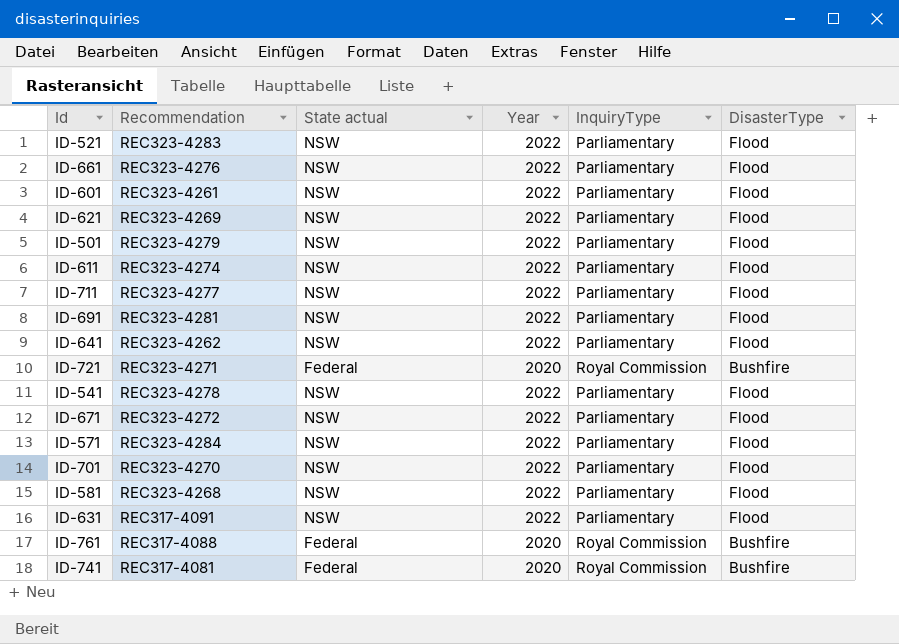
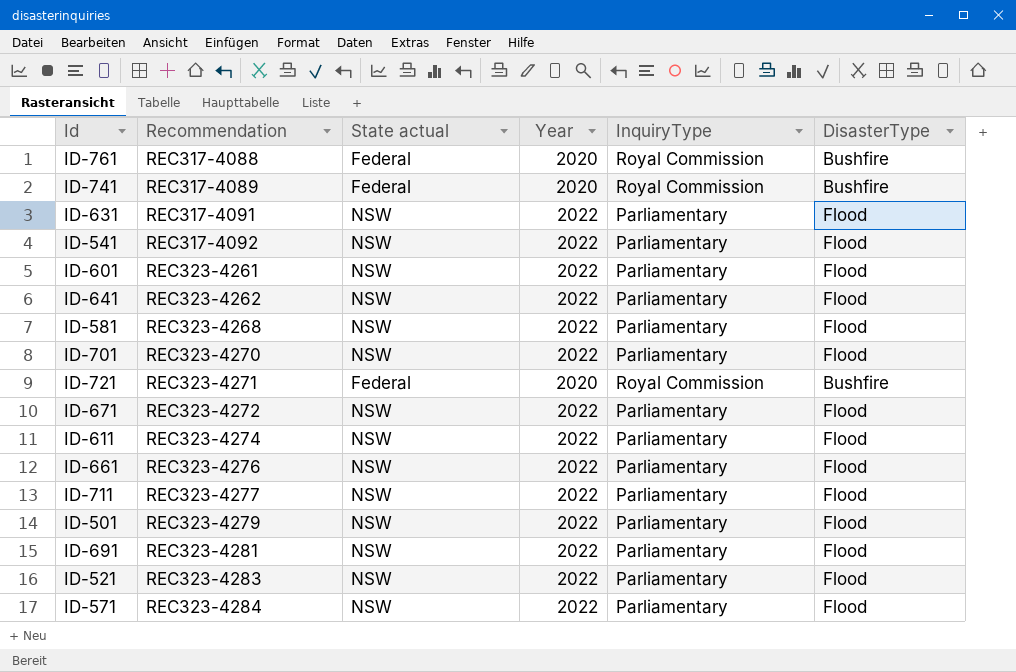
row order: none -> Recommendation ascending
row ID-621: REC323-4269 | NSW | 2022 | Parliamentary | Flood -> none
ID-741 | Recommendation: REC317-4081 -> REC317-4089
ID-541 | Recommendation: REC323-4278 -> REC317-4092

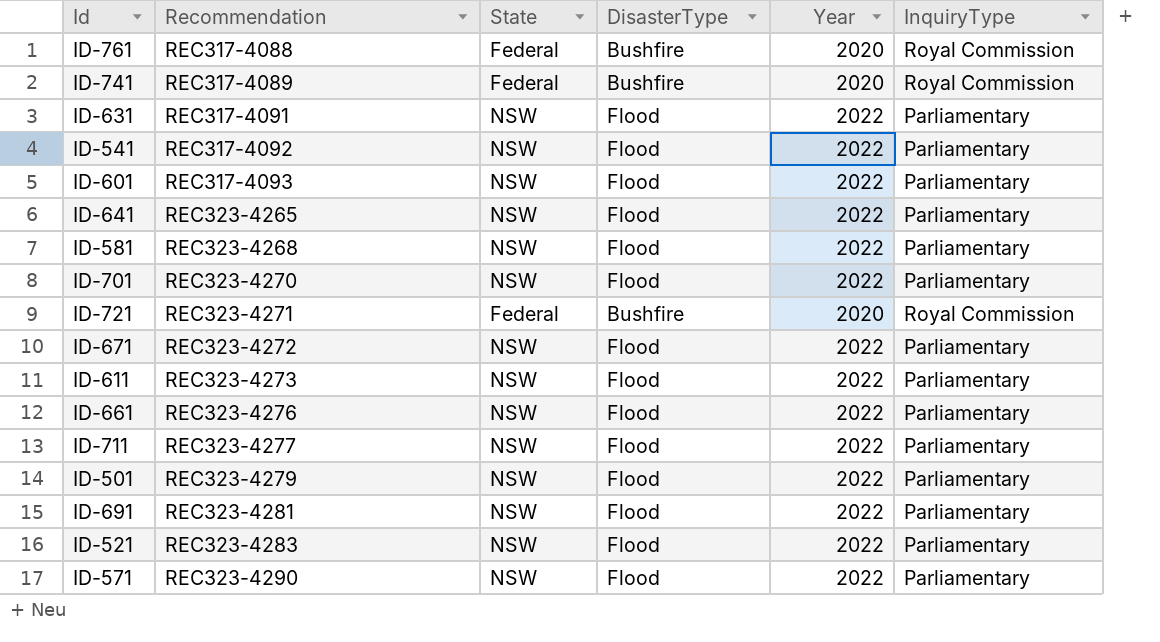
column name: State actual -> State
column DisasterType | position: 6 -> 4
ID-601 | Recommendation: REC323-4261 -> REC317-4093
ID-641 | Recommendation: REC323-4262 -> REC323-4265
ID-611 | Recommendation: REC323-4274 -> REC323-4273
ID-571 | Recommendation: REC323-4284 -> REC323-4290

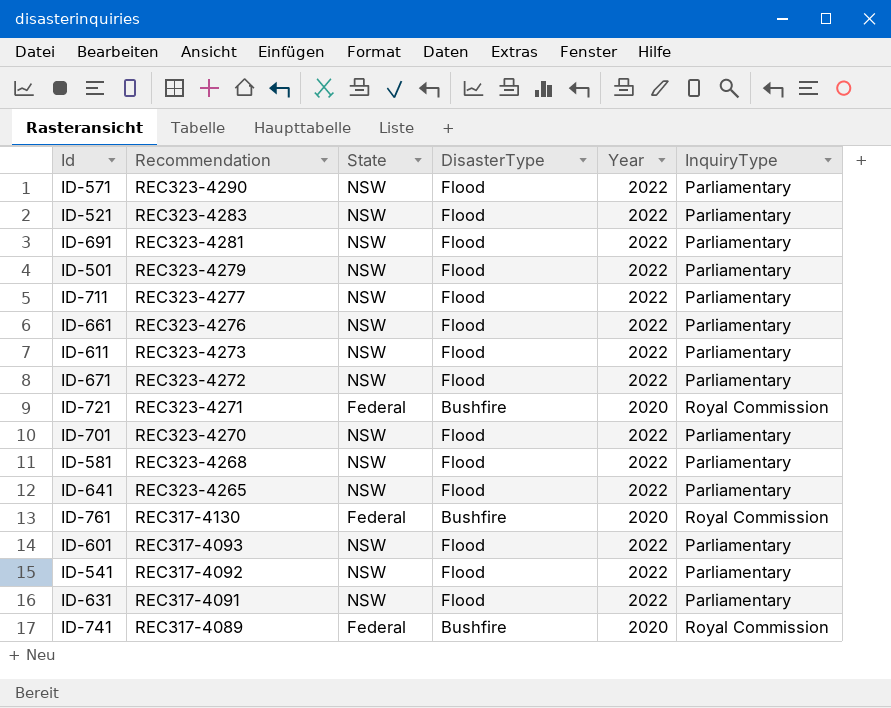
row order: Recommendation ascending -> Recommendation descending
ID-761 | Recommendation: REC317-4088 -> REC317-4130

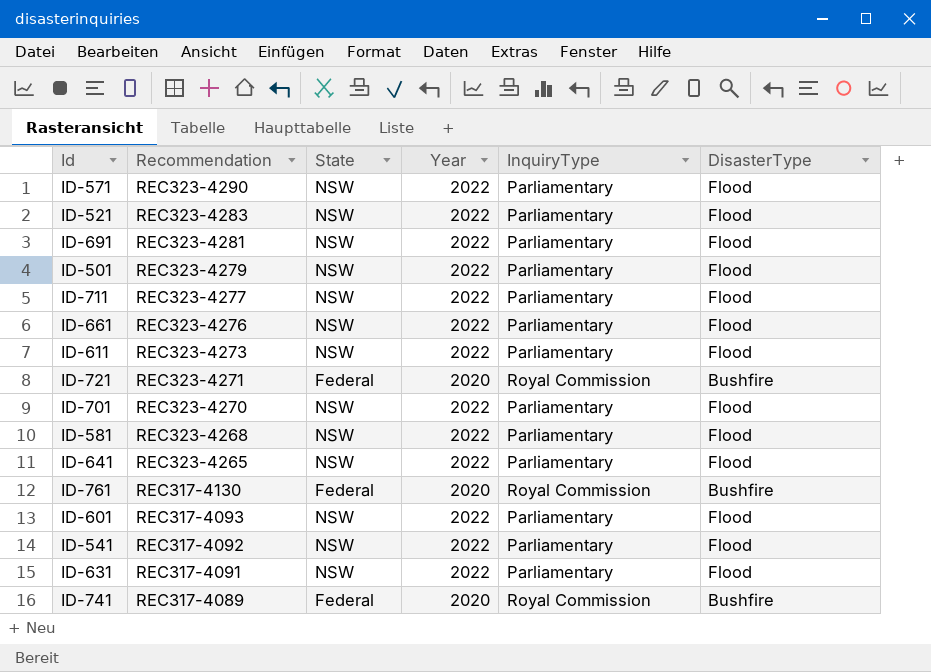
column DisasterType | position: 4 -> 6
row ID-671: REC323-4272 | NSW | Flood | 2022 | Parliamentary -> none

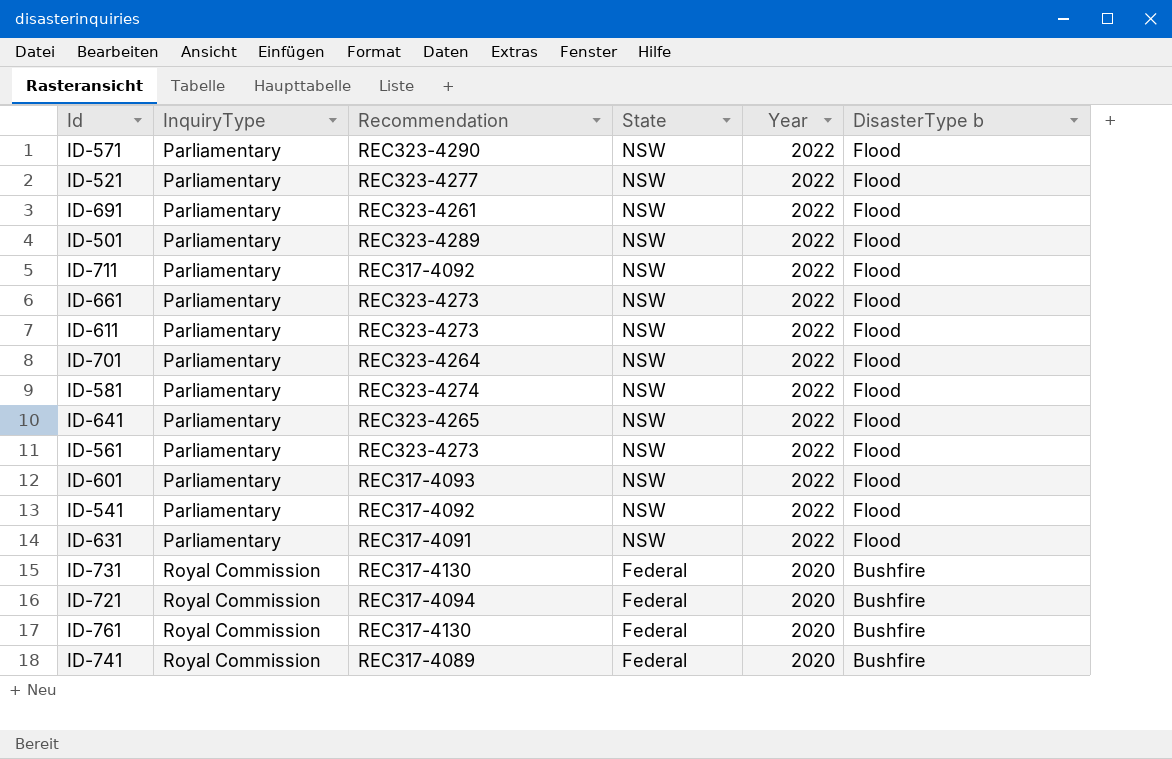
row order: Recommendation descending -> InquiryType ascending
column InquiryType | position: 5 -> 2
column name: DisasterType -> DisasterType b
ID-521 | Recommendation: REC323-4283 -> REC323-4277
ID-691 | Recommendation: REC323-4281 -> REC323-4261
ID-501 | Recommendation: REC323-4279 -> REC323-4289
ID-711 | Recommendation: REC323-4277 -> REC317-4092
ID-661 | Recommendation: REC323-4276 -> REC323-4273
ID-701 | Recommendation: REC323-4270 -> REC323-4264
ID-581 | Recommendation: REC323-4268 -> REC323-4274
row ID-561: none -> Parliamentary | REC323-4273 | NSW | 2022 | Flood
row ID-731: none -> Royal Commission | REC317-4130 | Federal | 2020 | Bushfire
ID-721 | Recommendation: REC323-4271 -> REC317-4094

